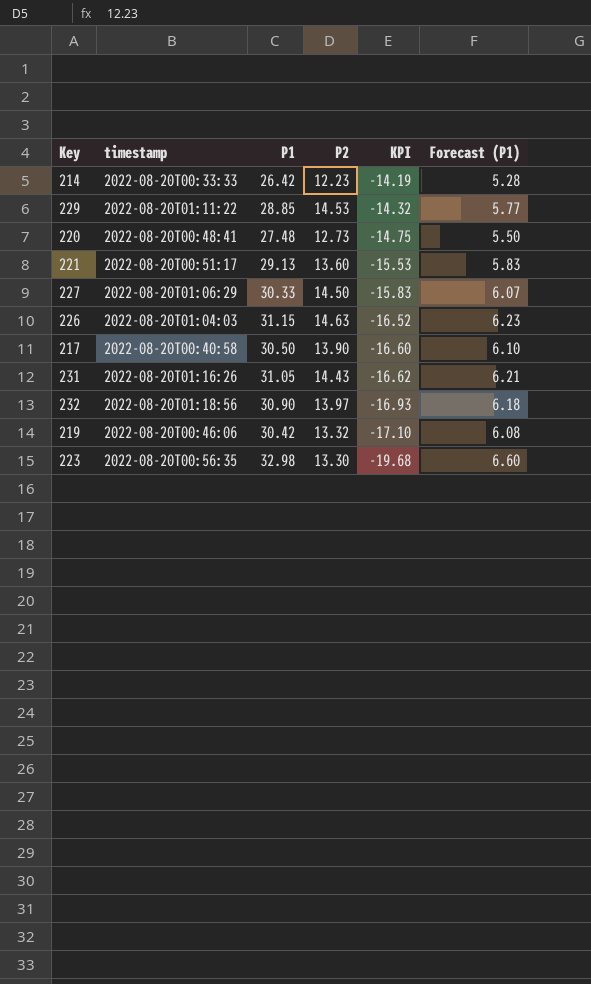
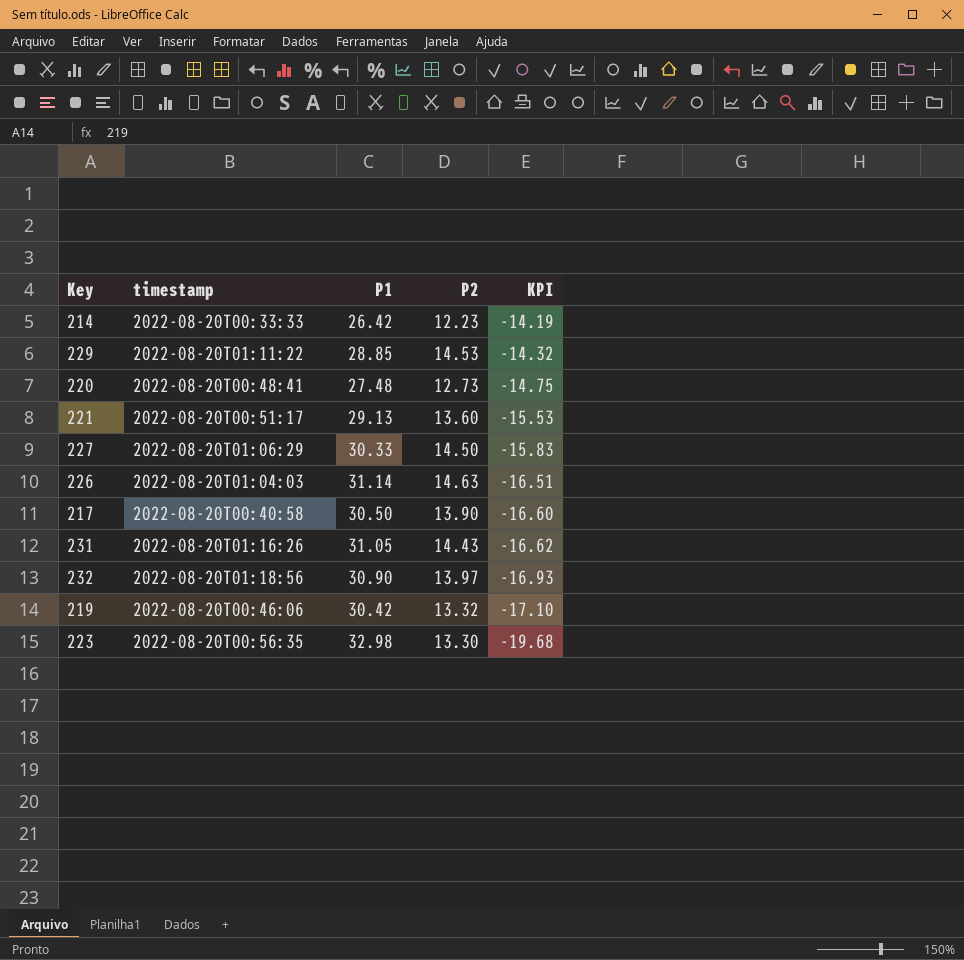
column Forecast (P1) | formula: [P1] * 0.2 -> none
226 | P1: 31.15 -> 31.14
226 | KPI: -16.52 -> -16.51

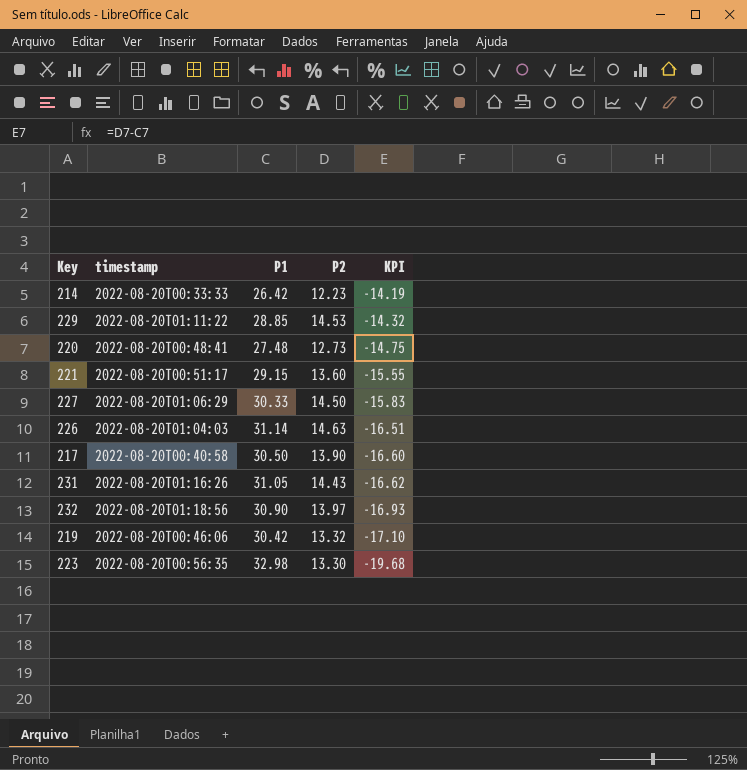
221 | P1: 29.13 -> 29.15
221 | KPI: -15.53 -> -15.55

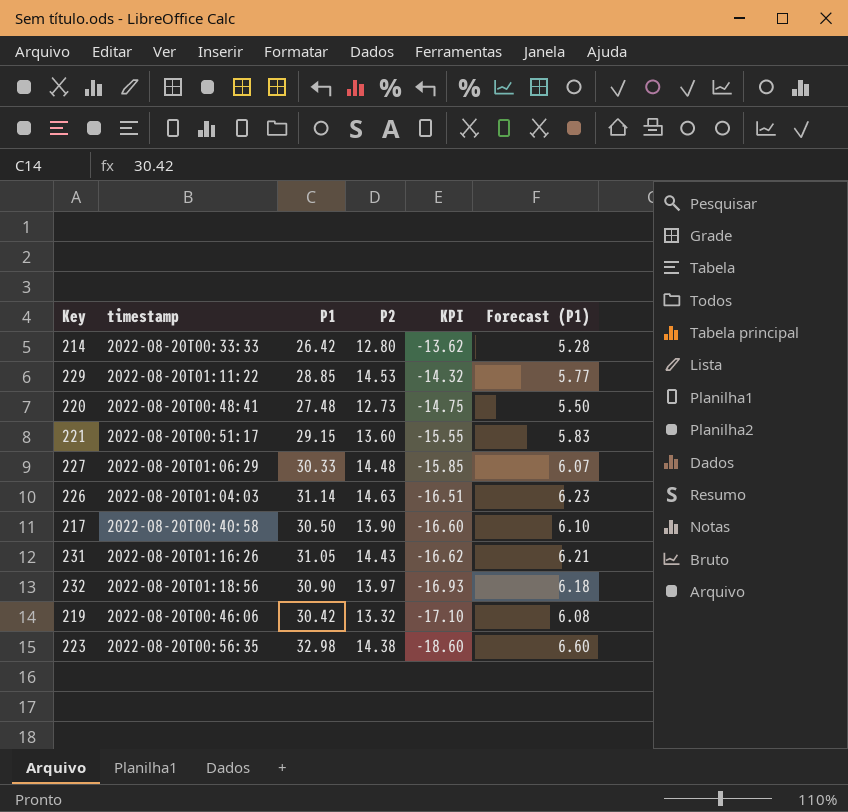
column Forecast (P1) | formula: none -> [P1] * 0.2
214 | P2: 12.23 -> 12.80
214 | KPI: -14.19 -> -13.62
227 | P2: 14.50 -> 14.48
227 | KPI: -15.83 -> -15.85
223 | P2: 13.30 -> 14.38
223 | KPI: -19.68 -> -18.60

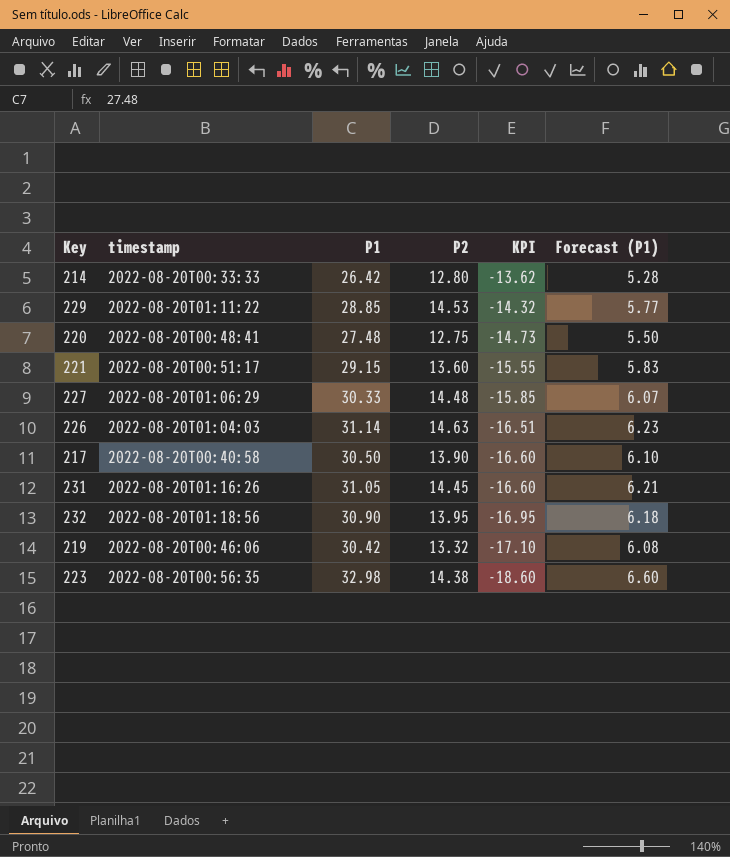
220 | P2: 12.73 -> 12.75
220 | KPI: -14.75 -> -14.73
231 | P2: 14.43 -> 14.45
231 | KPI: -16.62 -> -16.60
232 | P2: 13.97 -> 13.95
232 | KPI: -16.93 -> -16.95

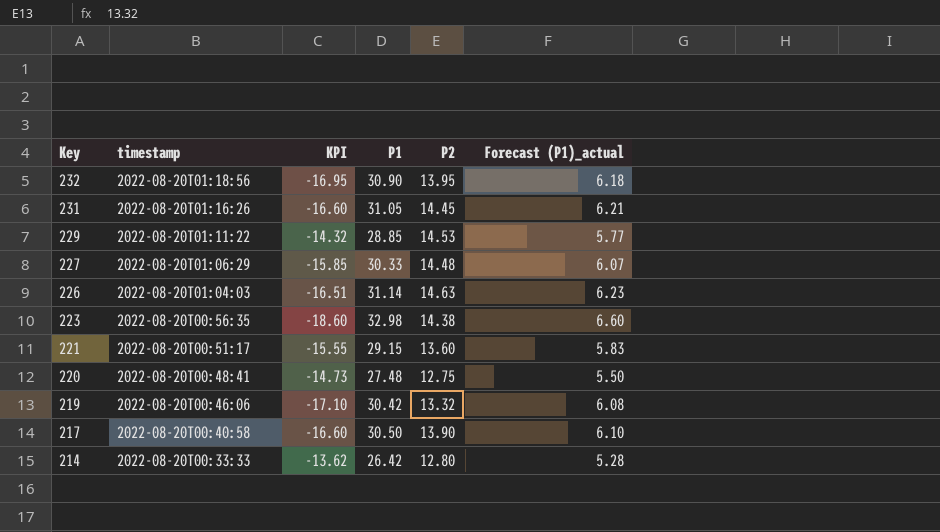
row order: KPI descending -> Key descending
column KPI | position: 5 -> 3
column name: Forecast (P1) -> Forecast (P1)_actual

